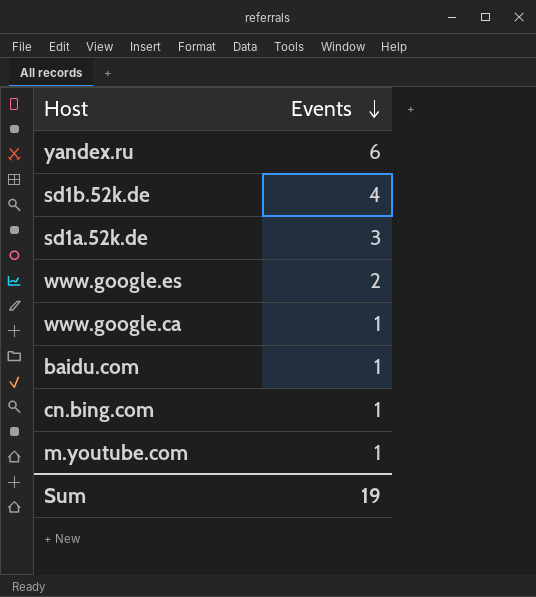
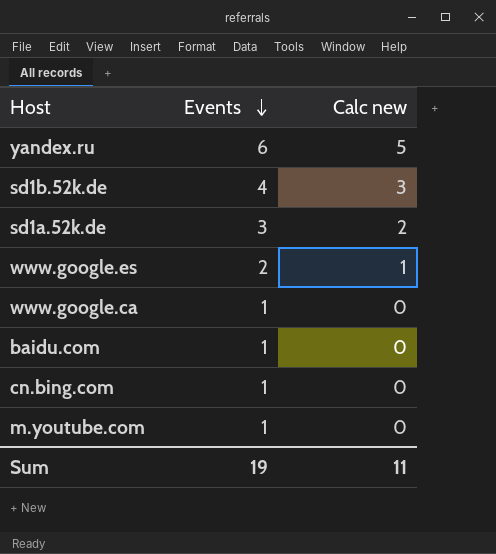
column Calc new | formula: none -> [Events] - 1

